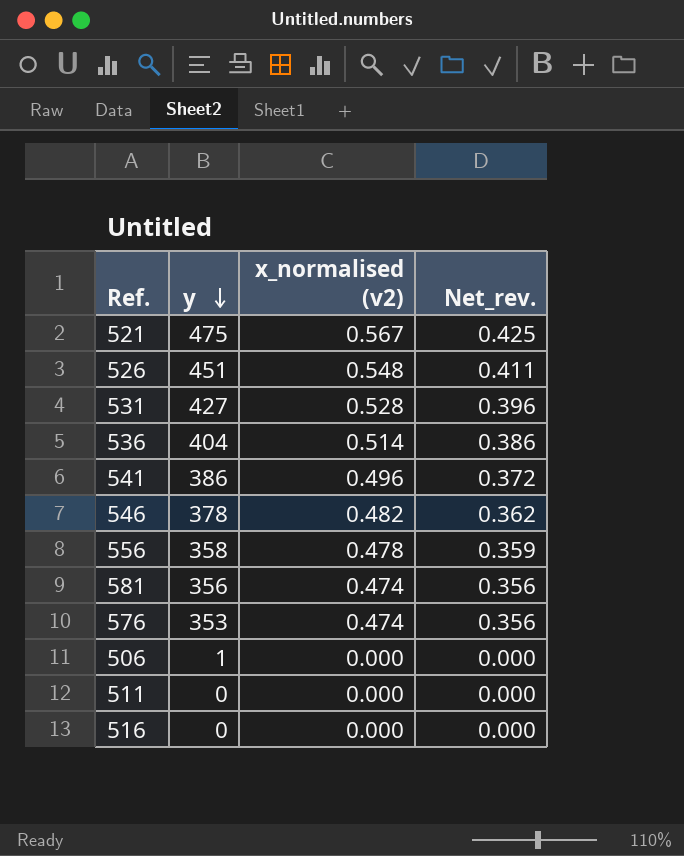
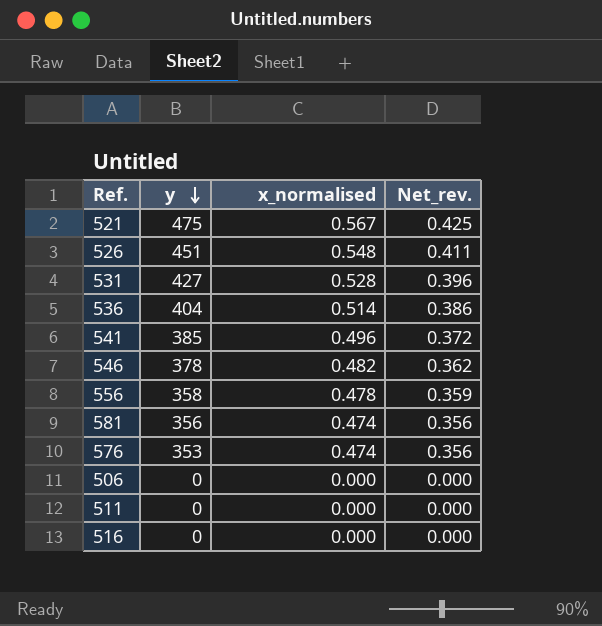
column name: x_normalised (v2) -> x_normalised
541 | y: 386 -> 385
506 | y: 1 -> 0

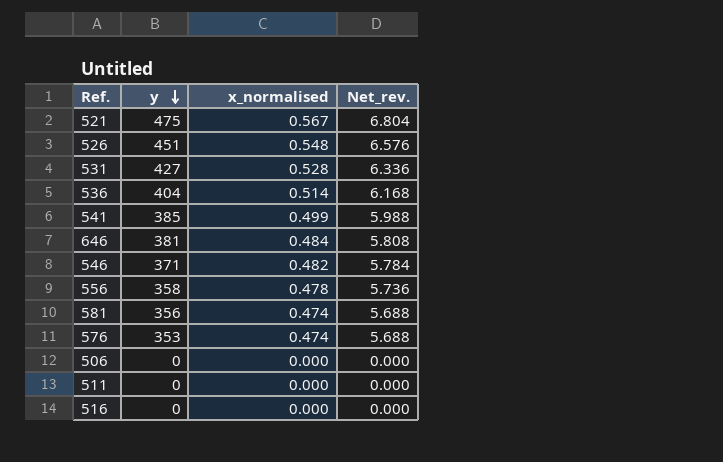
column Net_rev. | formula: [x_normalised] * 0.75 -> [x_normalised] * 12
541 | x_normalised: 0.496 -> 0.499
row 646: none -> 381 | 0.484 | 5.808
546 | y: 378 -> 371

